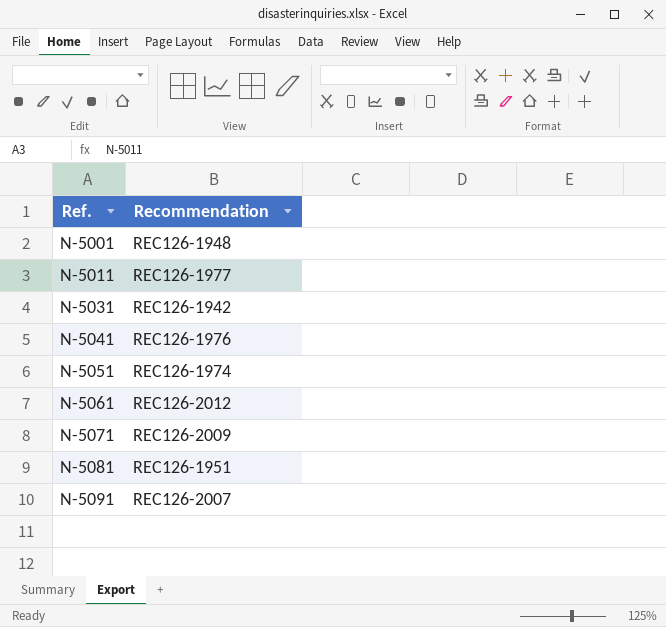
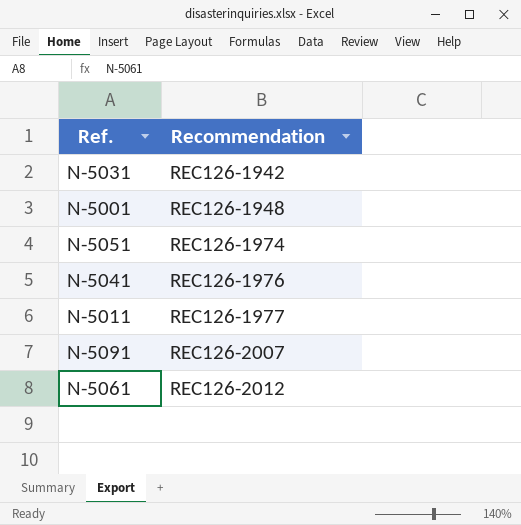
row order: Ref. ascending -> Recommendation ascending
row N-5071: REC126-2009 -> none
row N-5081: REC126-1951 -> none

